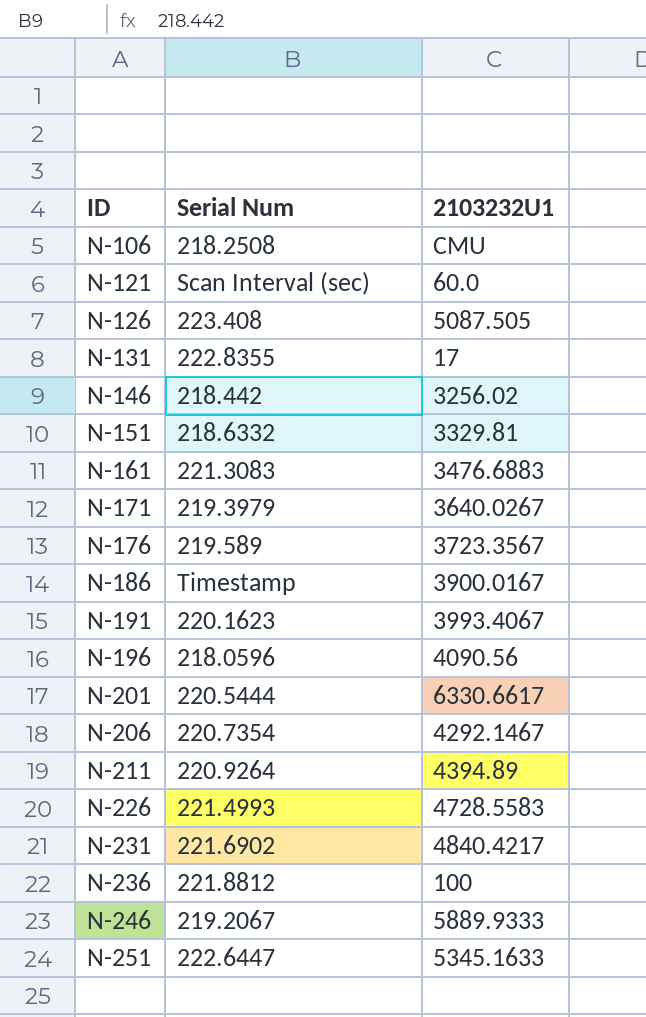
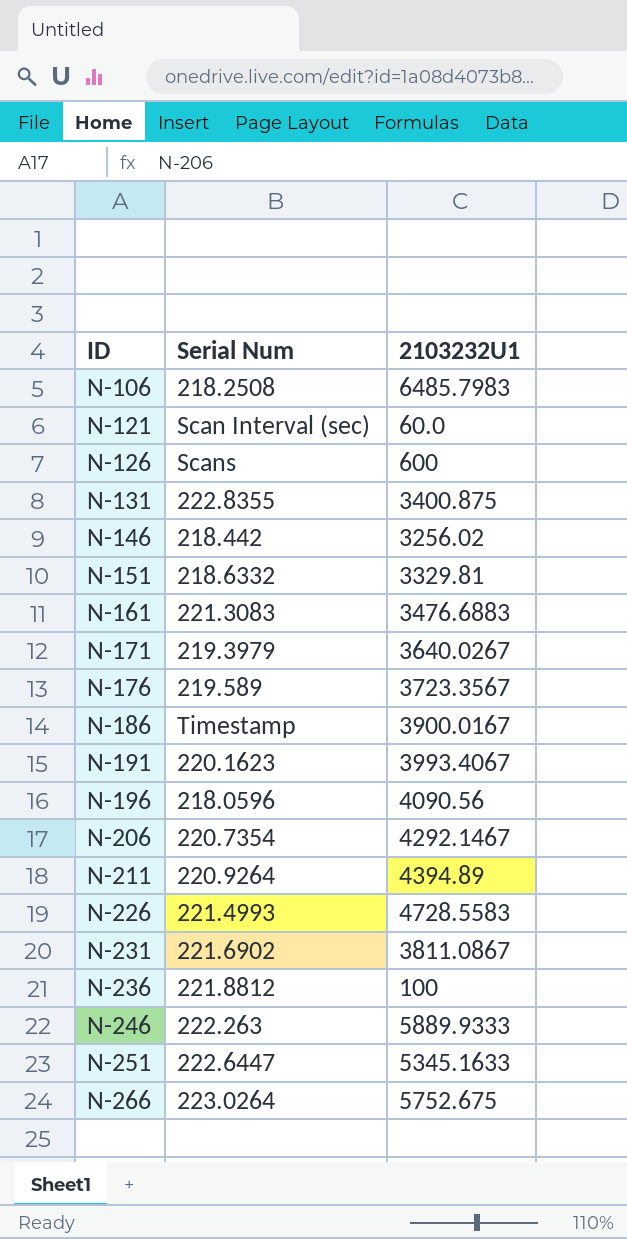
row N-201: 220.5444 | 6330.6617 -> none
N-106 | 2103232U1: CMU -> 6485.7983
N-126 | Serial Num: 223.408 -> Scans
N-126 | 2103232U1: 5087.505 -> 600
N-131 | 2103232U1: 17 -> 3400.875
N-231 | 2103232U1: 4840.4217 -> 3811.0867
N-246 | Serial Num: 219.2067 -> 222.263
row N-266: none -> 223.0264 | 5752.675

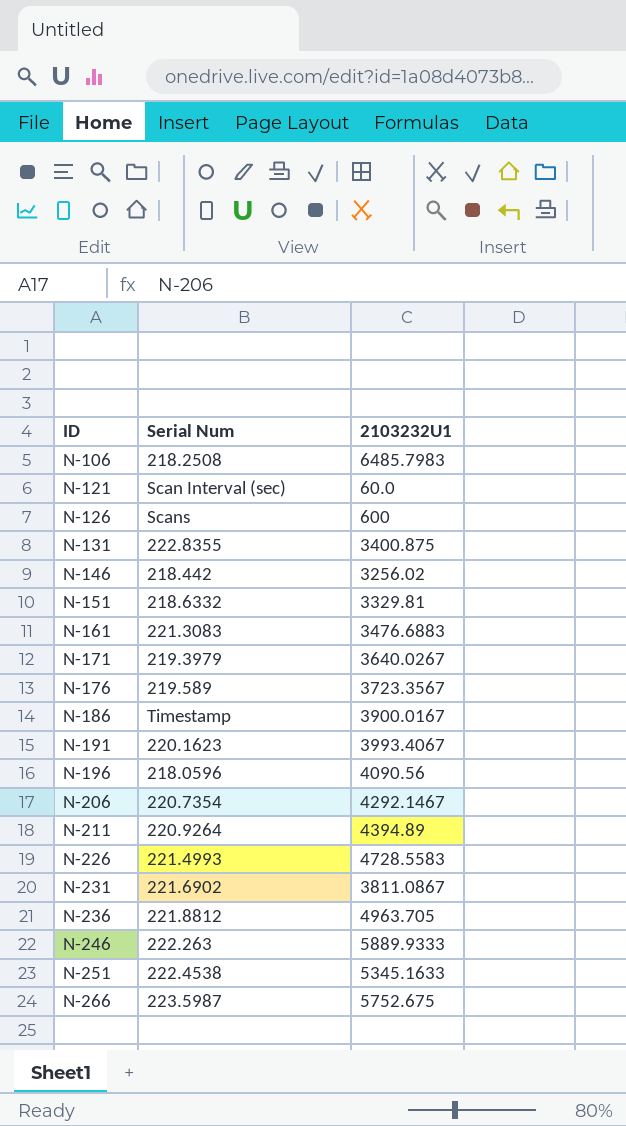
N-236 | 2103232U1: 100 -> 4963.705
N-251 | Serial Num: 222.6447 -> 222.4538
N-266 | Serial Num: 223.0264 -> 223.5987

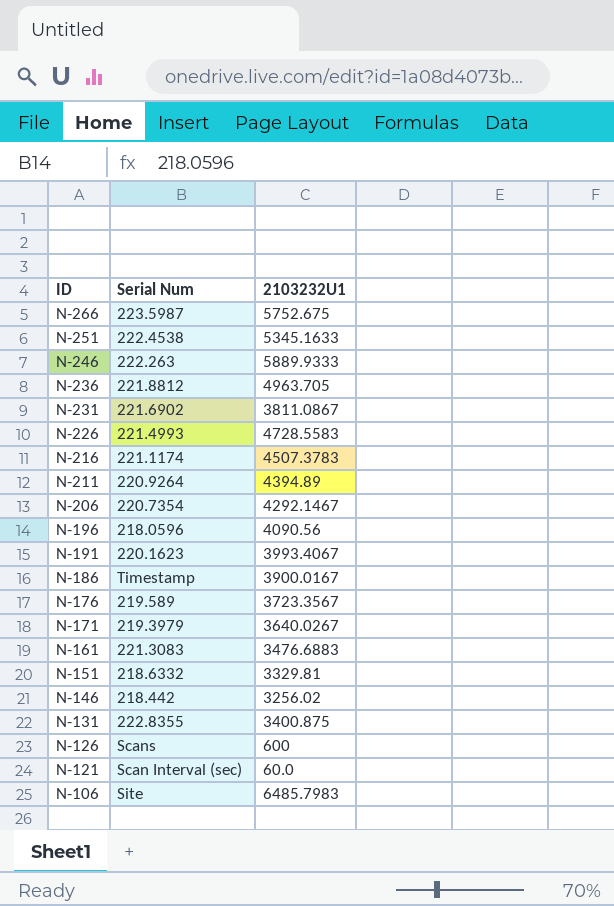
row order: ID ascending -> ID descending
row N-216: none -> 221.1174 | 4507.3783
N-106 | Serial Num: 218.2508 -> Site

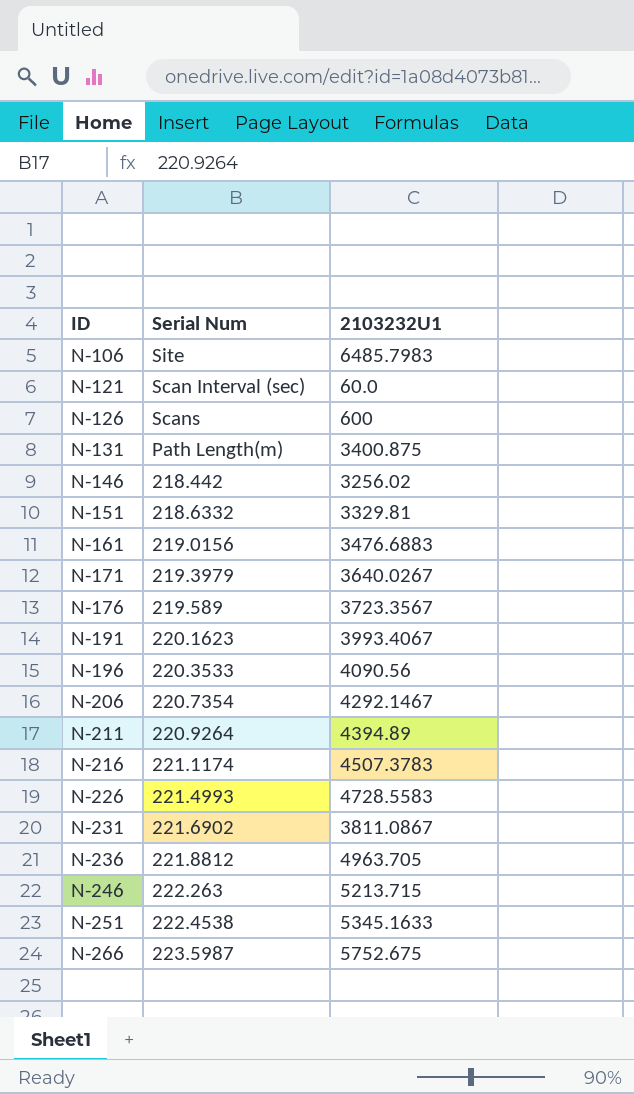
row order: ID descending -> ID ascending
row N-186: Timestamp | 3900.0167 -> none
N-131 | Serial Num: 222.8355 -> Path Length(m)
N-161 | Serial Num: 221.3083 -> 219.0156
N-196 | Serial Num: 218.0596 -> 220.3533
N-246 | 2103232U1: 5889.9333 -> 5213.715

